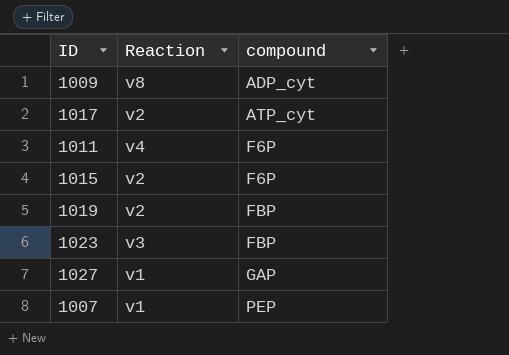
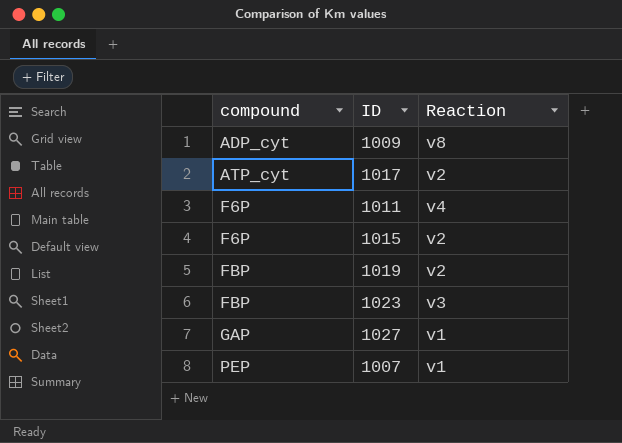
column compound | position: 3 -> 1

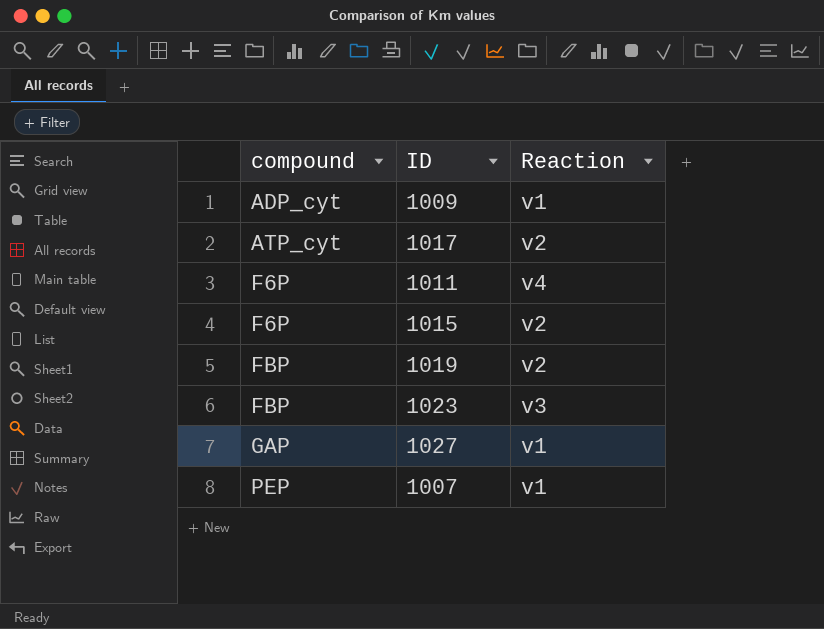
1009 | Reaction: v8 -> v1

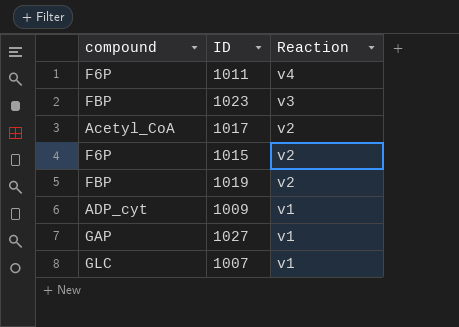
row order: compound ascending -> Reaction descending
1017 | compound: ATP_cyt -> Acetyl_CoA
1007 | compound: PEP -> GLC

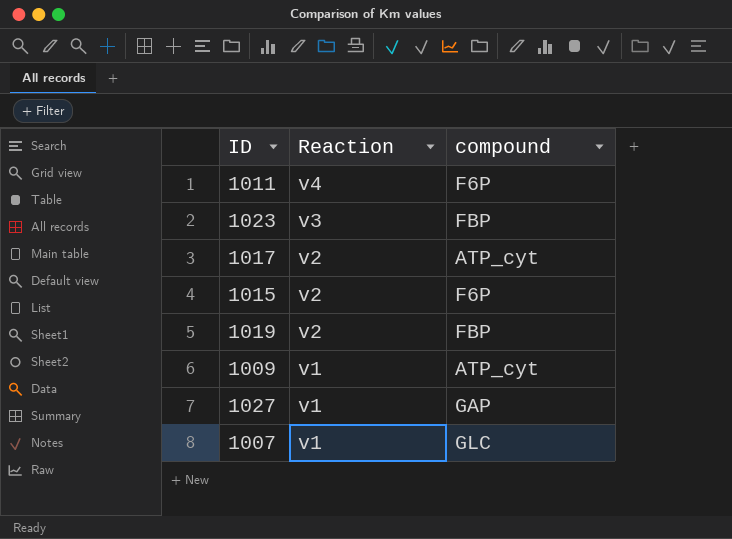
column compound | position: 1 -> 3
1017 | compound: Acetyl_CoA -> ATP_cyt
1009 | compound: ADP_cyt -> ATP_cyt

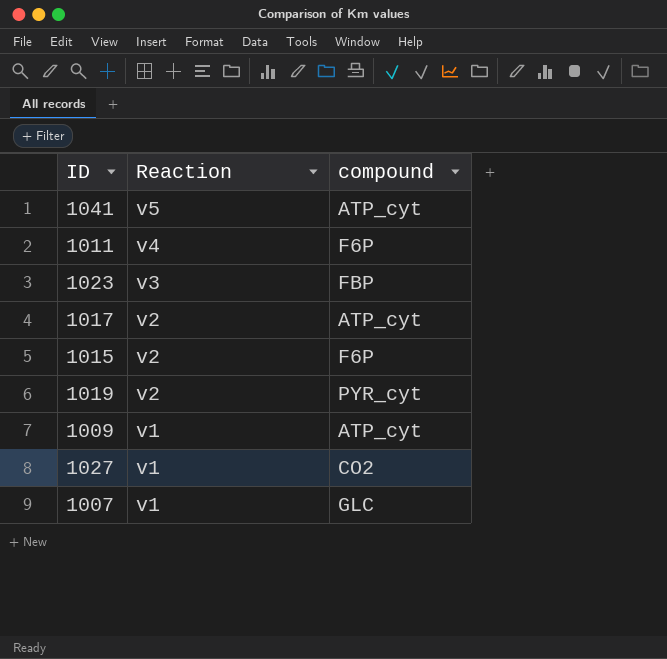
row 1041: none -> v5 | ATP_cyt
1019 | compound: FBP -> PYR_cyt
1027 | compound: GAP -> CO2

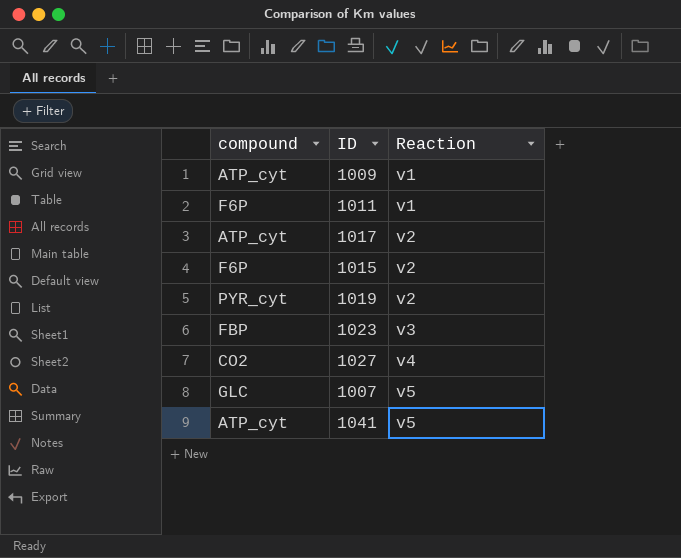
row order: Reaction descending -> Reaction ascending
column compound | position: 3 -> 1
1011 | Reaction: v4 -> v1
1027 | Reaction: v1 -> v4
1007 | Reaction: v1 -> v5

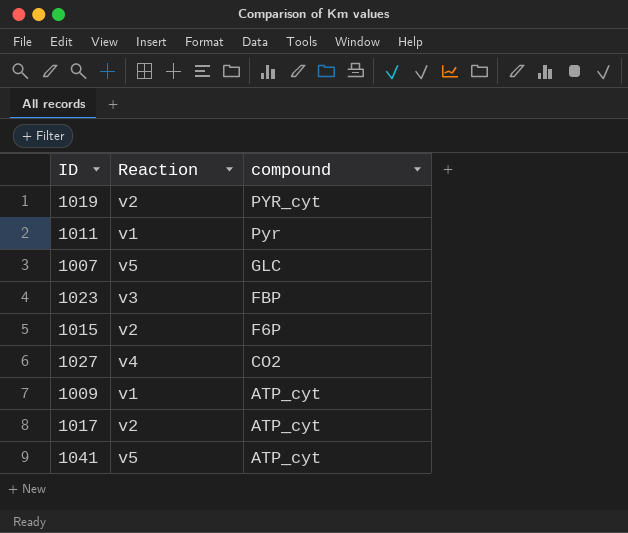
row order: Reaction ascending -> compound descending
column compound | position: 1 -> 3
1011 | compound: F6P -> Pyr

